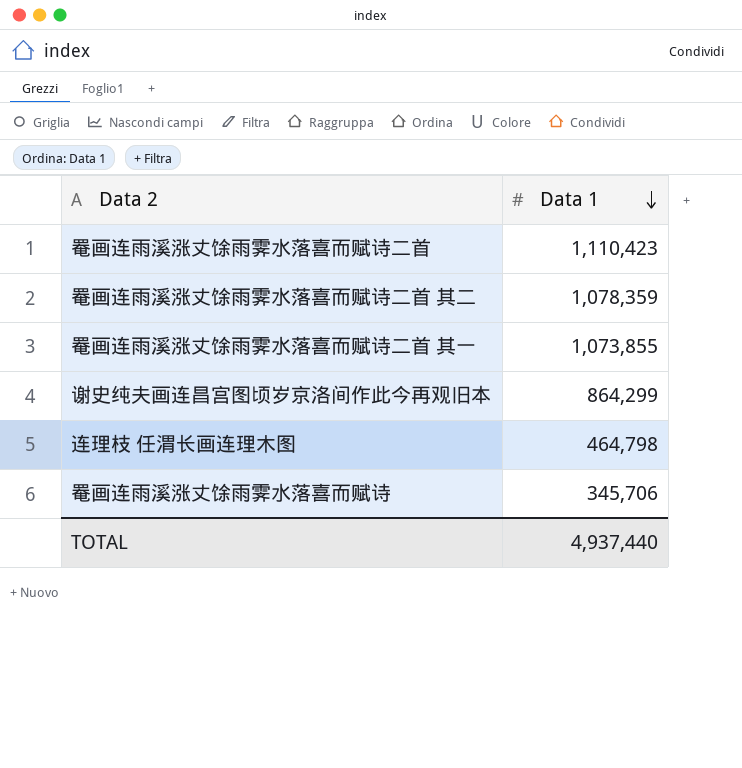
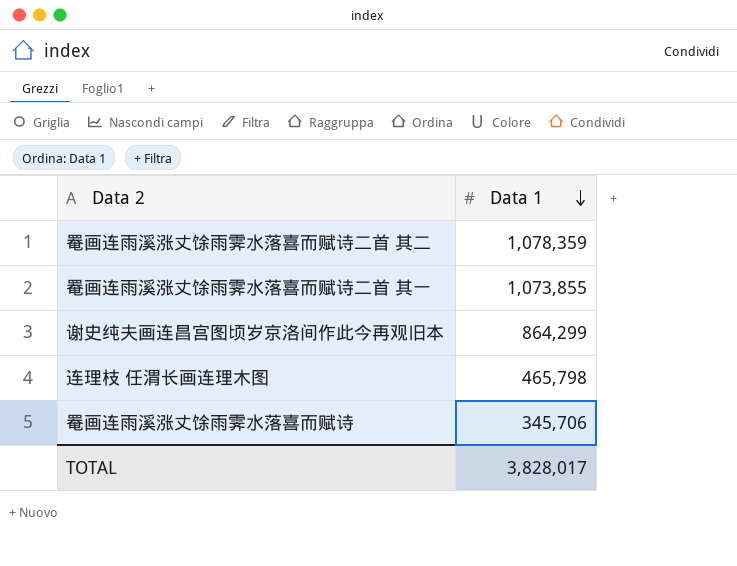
row 罨画连雨溪涨丈馀雨霁水落喜而赋诗二首: 1,110,423 -> none
连理枝 任渭长画连理木图 | Data 1: 464,798 -> 465,798
TOTAL | Data 1: 4,937,440 -> 3,828,017

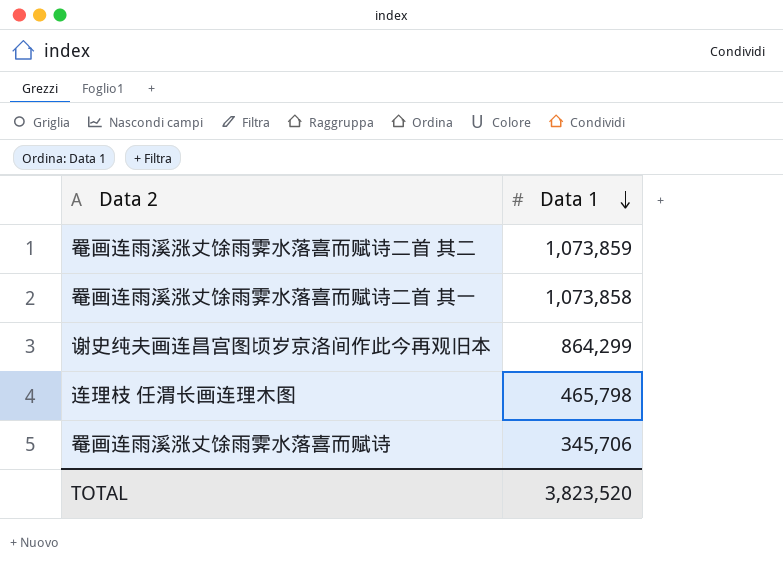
罨画连雨溪涨丈馀雨霁水落喜而赋诗二首 其二 | Data 1: 1,078,359 -> 1,073,859
罨画连雨溪涨丈馀雨霁水落喜而赋诗二首 其一 | Data 1: 1,073,855 -> 1,073,858
TOTAL | Data 1: 3,828,017 -> 3,823,520

